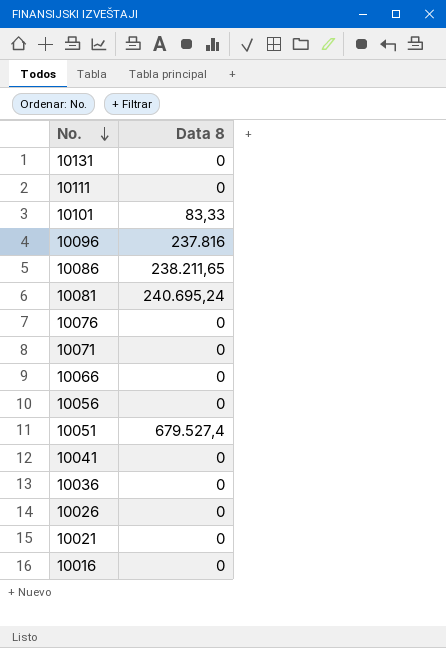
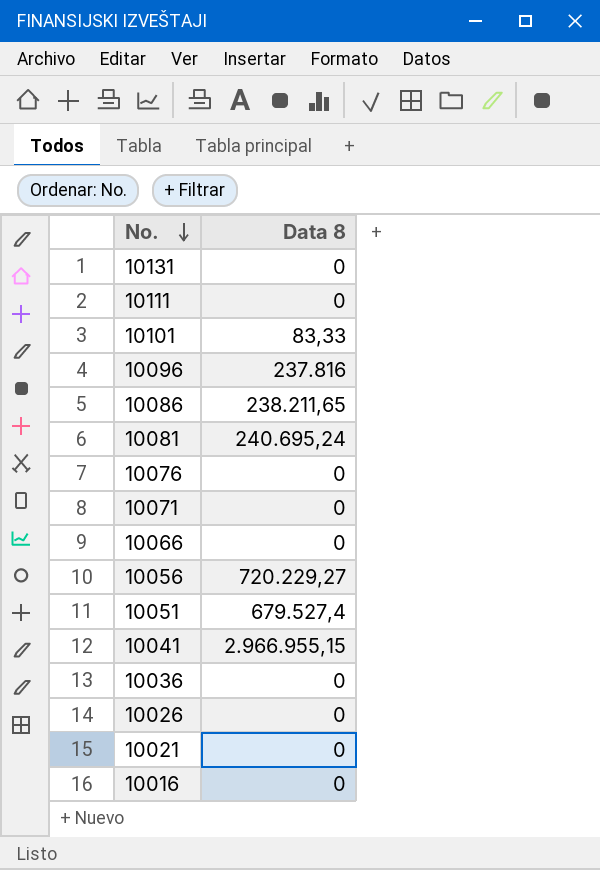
10056 | Data 8: 0 -> 720.229,27
10041 | Data 8: 0 -> 2.966.955,15

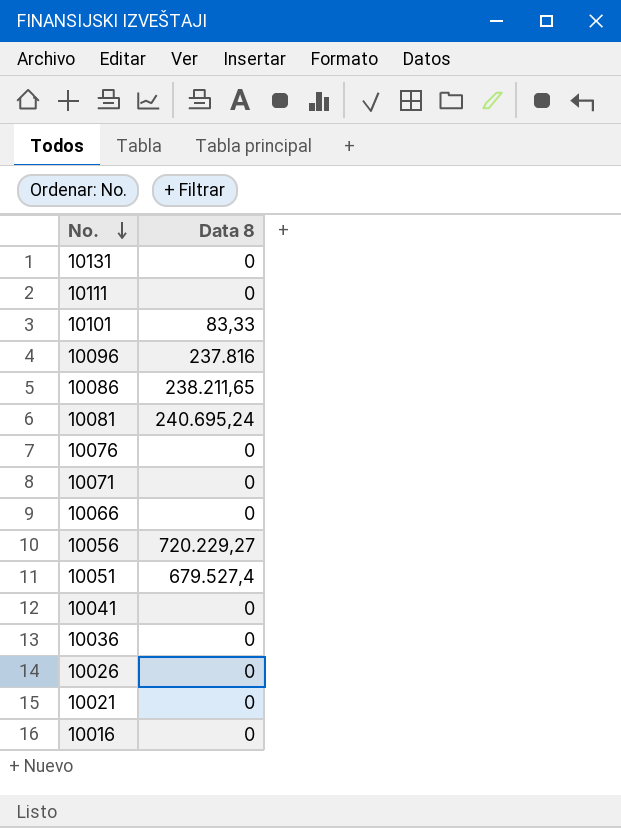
10041 | Data 8: 2.966.955,15 -> 0

